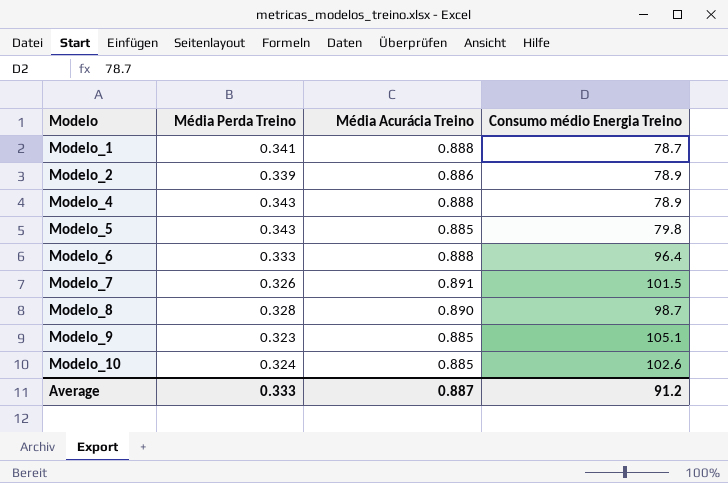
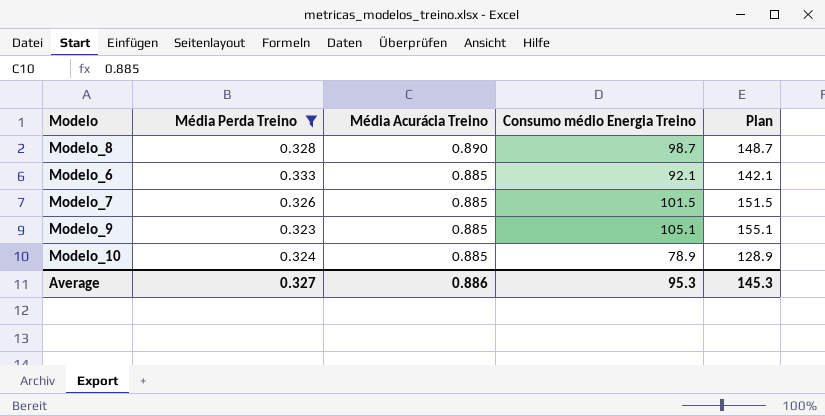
filter: none -> Média Perda Treino <= 0.333
row order: Modelo ascending -> Média Acurácia Treino descending
column Plan | formula: none -> [Consumo médio Energia Treino] + 50
Modelo_6 | Média Acurácia Treino: 0.888 -> 0.885
Modelo_6 | Consumo médio Energia Treino: 96.4 -> 92.1
Modelo_7 | Média Acurácia Treino: 0.891 -> 0.885
Modelo_10 | Consumo médio Energia Treino: 102.6 -> 78.9
Average | Média Perda Treino: 0.333 -> 0.327
Average | Média Acurácia Treino: 0.887 -> 0.886
Average | Consumo médio Energia Treino: 91.2 -> 95.3

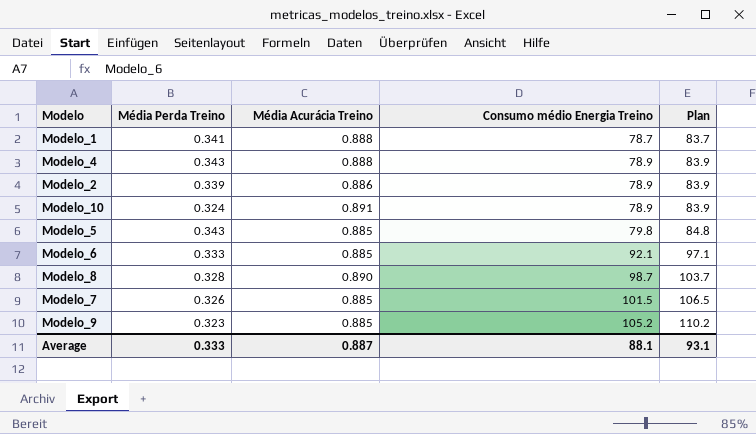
filter: Média Perda Treino <= 0.333 -> none
row order: Média Acurácia Treino descending -> Consumo médio Energia Treino ascending
column Plan | formula: [Consumo médio Energia Treino] + 50 -> [Consumo médio Energia Treino] + 5
Modelo_10 | Média Acurácia Treino: 0.885 -> 0.891
Modelo_9 | Consumo médio Energia Treino: 105.1 -> 105.2
Average | Média Perda Treino: 0.327 -> 0.333
Average | Média Acurácia Treino: 0.886 -> 0.887
Average | Consumo médio Energia Treino: 95.3 -> 88.1
Average | Plan: 145.3 -> 93.1

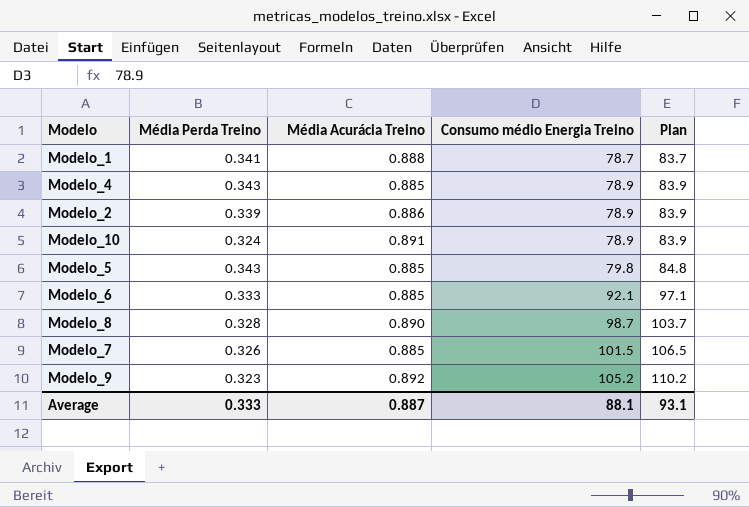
Modelo_4 | Média Acurácia Treino: 0.888 -> 0.885
Modelo_9 | Média Acurácia Treino: 0.885 -> 0.892

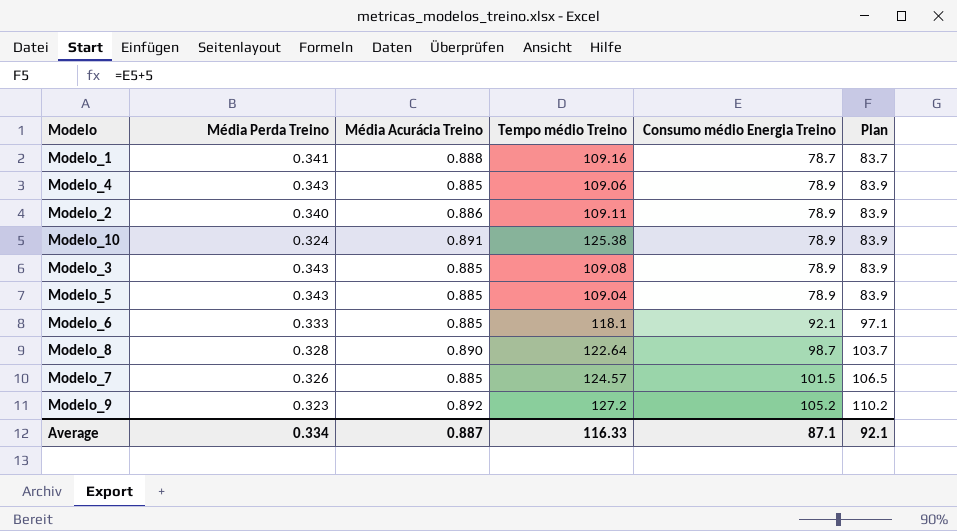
column Tempo médio Treino | position: none -> 4
Modelo_2 | Média Perda Treino: 0.339 -> 0.340
row Modelo_3: none -> 0.343 | 0.885 | 109.08 | 78.9 | 83.9
Modelo_5 | Consumo médio Energia Treino: 79.8 -> 78.9
Modelo_5 | Plan: 84.8 -> 83.9
Average | Média Perda Treino: 0.333 -> 0.334
Average | Consumo médio Energia Treino: 88.1 -> 87.1
Average | Plan: 93.1 -> 92.1

